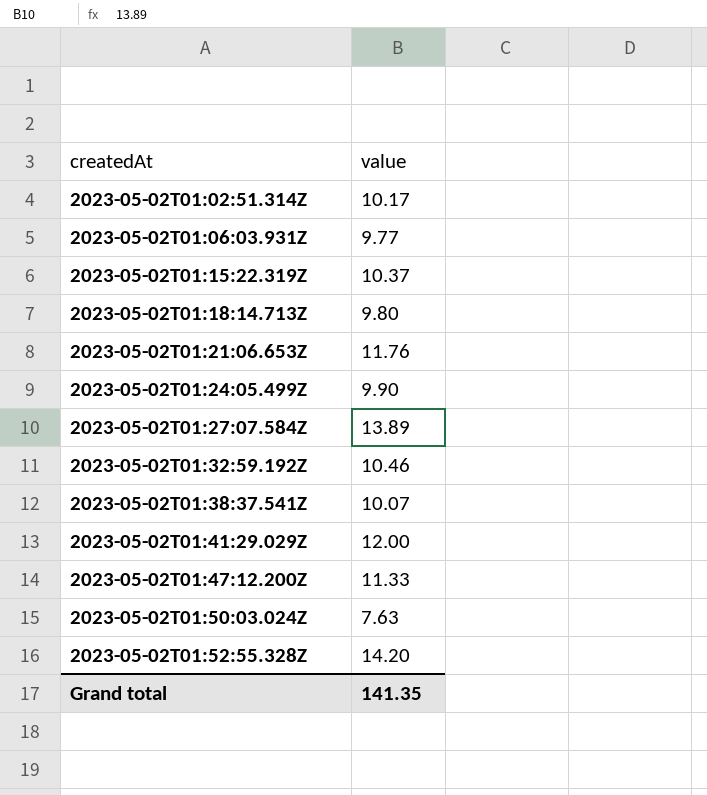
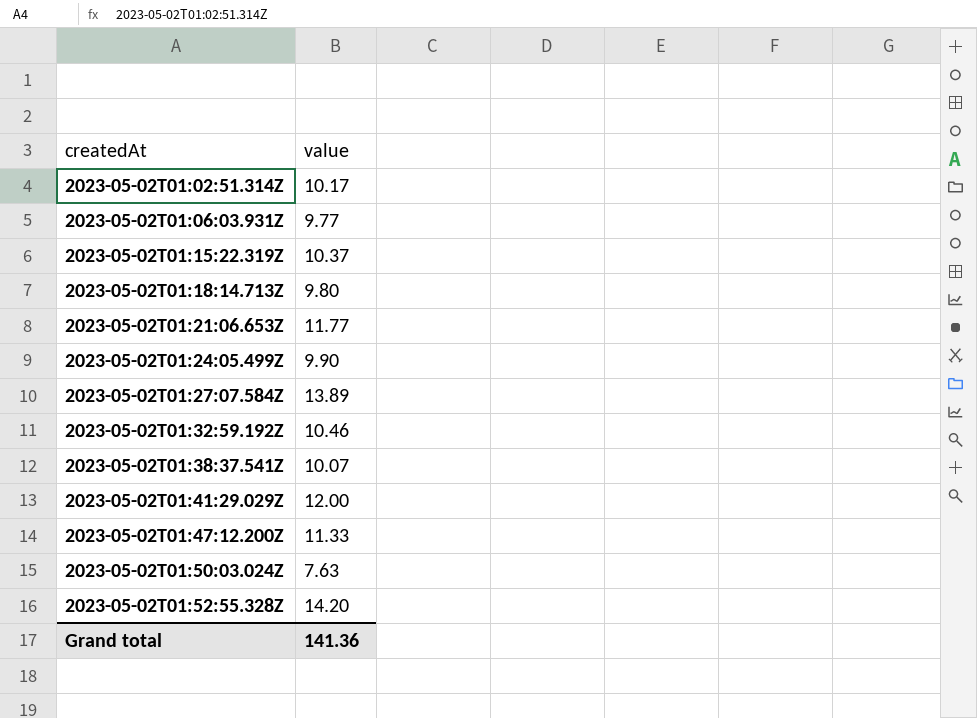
2023-05-02T01:21:06.653Z | value: 11.76 -> 11.77
Grand total | value: 141.35 -> 141.36

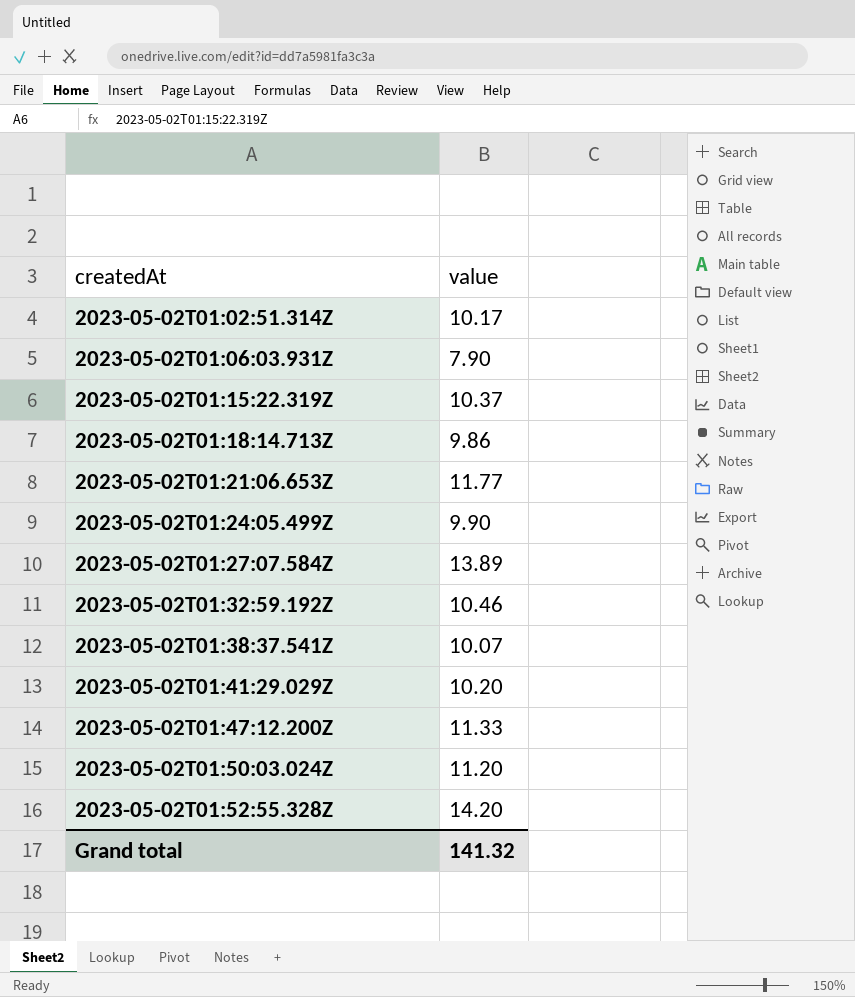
2023-05-02T01:06:03.931Z | value: 9.77 -> 7.90
2023-05-02T01:18:14.713Z | value: 9.80 -> 9.86
2023-05-02T01:41:29.029Z | value: 12.00 -> 10.20
2023-05-02T01:50:03.024Z | value: 7.63 -> 11.20
Grand total | value: 141.36 -> 141.32

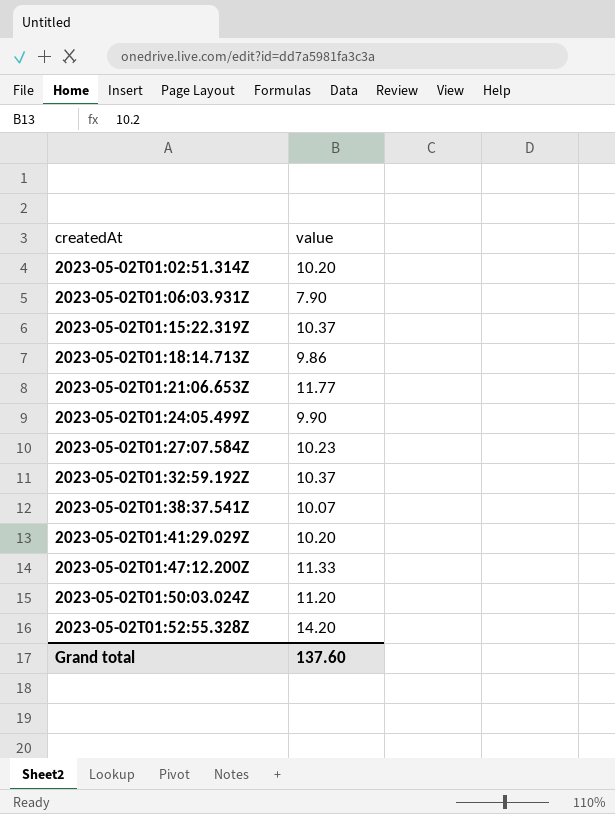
2023-05-02T01:02:51.314Z | value: 10.17 -> 10.20
2023-05-02T01:27:07.584Z | value: 13.89 -> 10.23
2023-05-02T01:32:59.192Z | value: 10.46 -> 10.37
Grand total | value: 141.32 -> 137.60

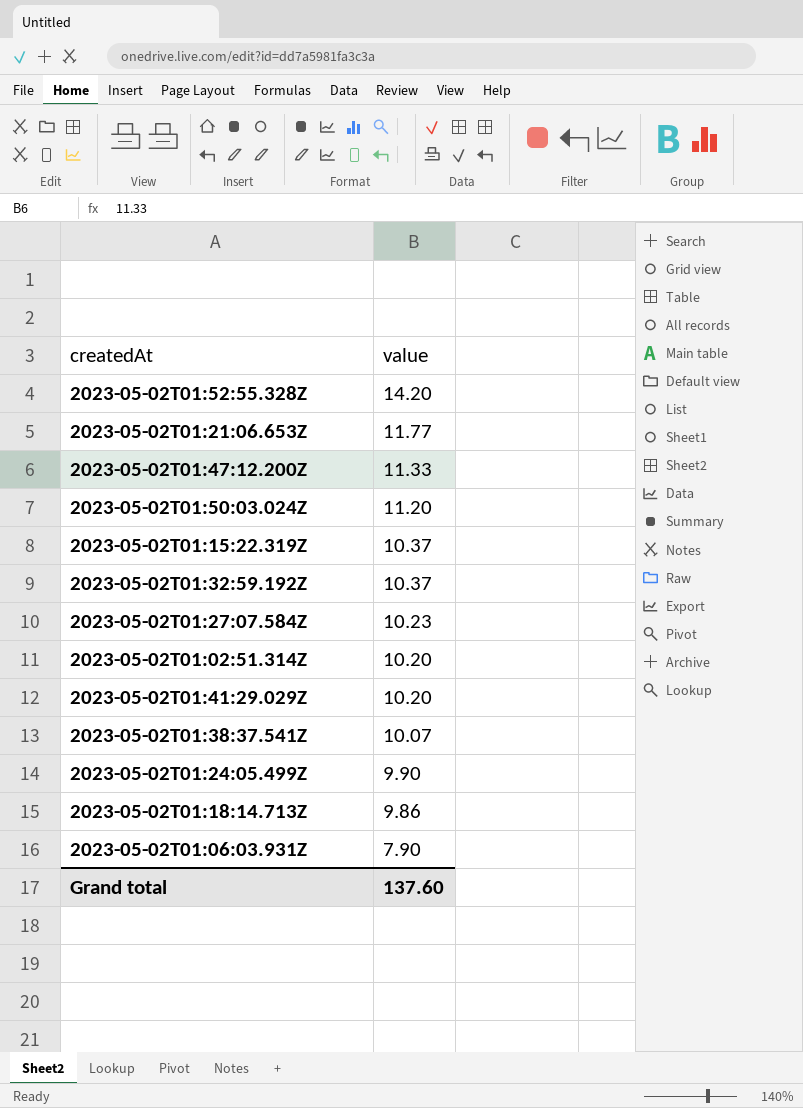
row order: createdAt ascending -> value descending

